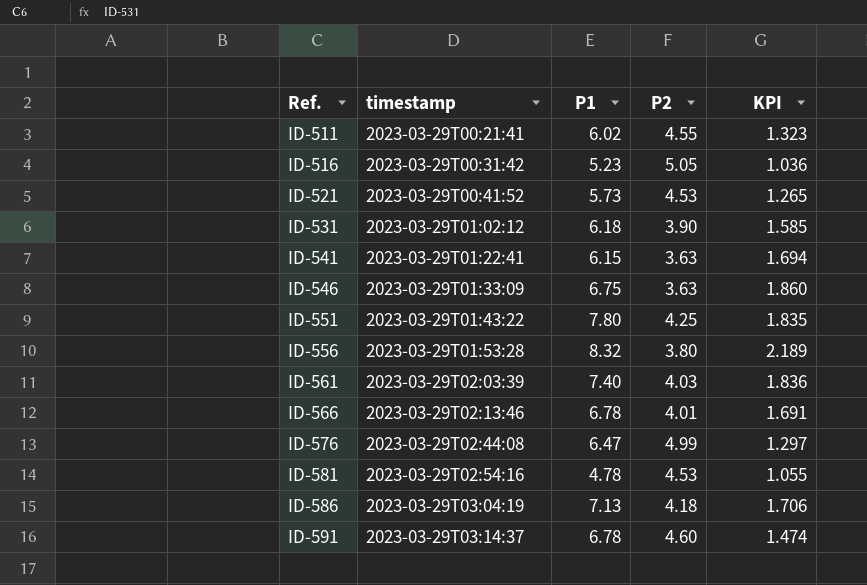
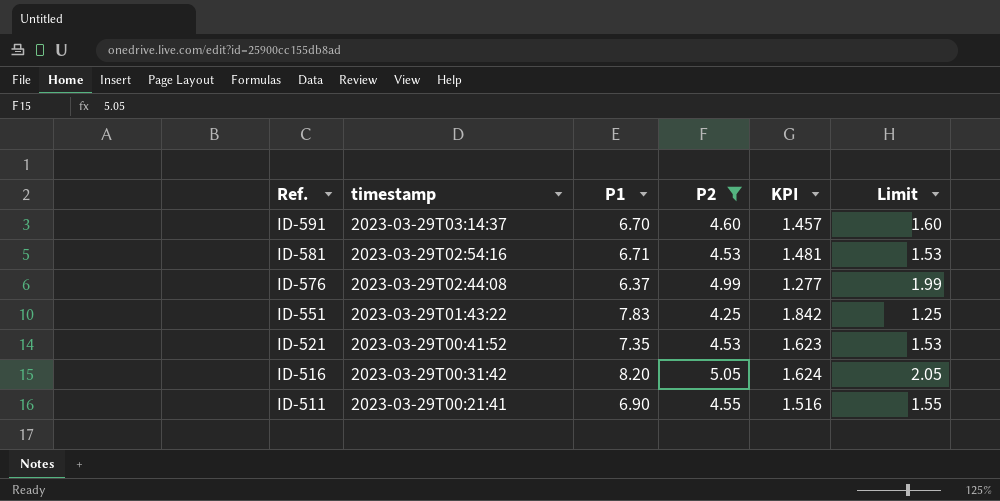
filter: none -> P2 >= 4.25
row order: Ref. ascending -> Ref. descending
column Limit | formula: none -> [P2] - 3
ID-591 | P1: 6.78 -> 6.70
ID-591 | KPI: 1.474 -> 1.457
ID-581 | P1: 4.78 -> 6.71
ID-581 | KPI: 1.055 -> 1.481
ID-576 | P1: 6.47 -> 6.37
ID-576 | KPI: 1.297 -> 1.277
ID-551 | P1: 7.80 -> 7.83
ID-551 | KPI: 1.835 -> 1.842
ID-521 | P1: 5.73 -> 7.35
ID-521 | KPI: 1.265 -> 1.623
ID-516 | P1: 5.23 -> 8.20
ID-516 | KPI: 1.036 -> 1.624
ID-511 | P1: 6.02 -> 6.90
ID-511 | KPI: 1.323 -> 1.516

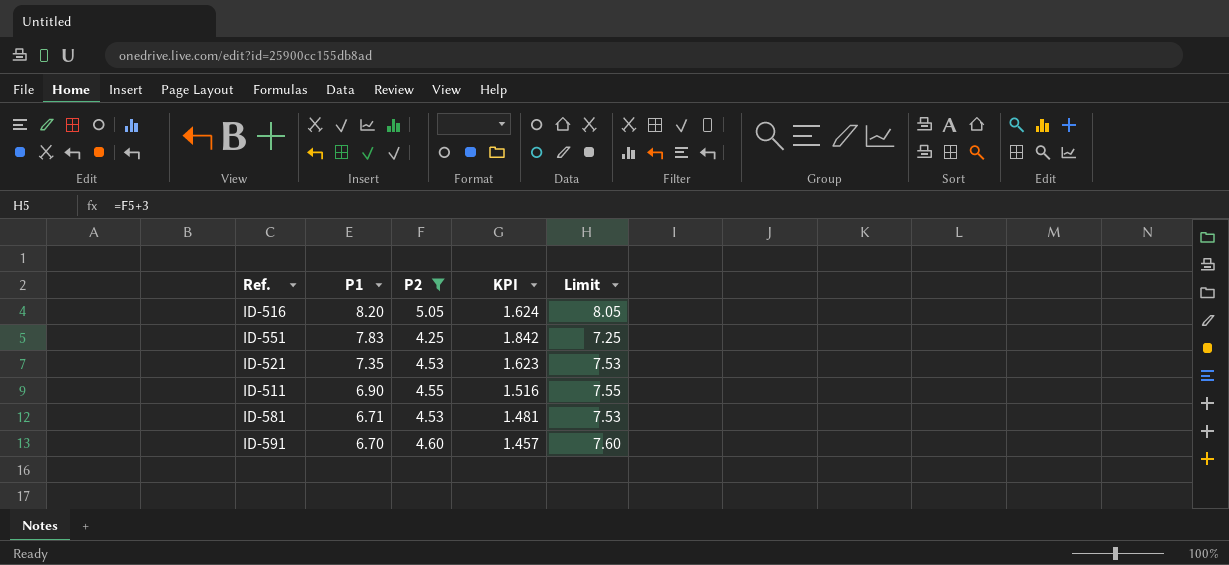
row order: Ref. descending -> P1 descending
column timestamp | position: 2 -> none
column Limit | formula: [P2] - 3 -> [P2] + 3
row ID-576: 2023-03-29T02:44:08 | 6.37 | 4.99 | 1.277 | 1.99 -> none

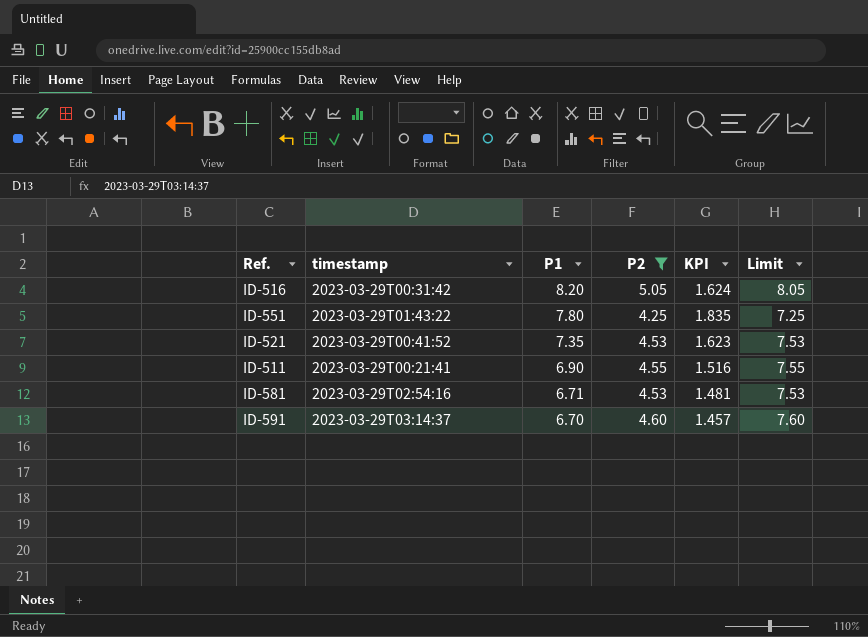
column timestamp | position: none -> 2
ID-551 | P1: 7.83 -> 7.80
ID-551 | KPI: 1.842 -> 1.835

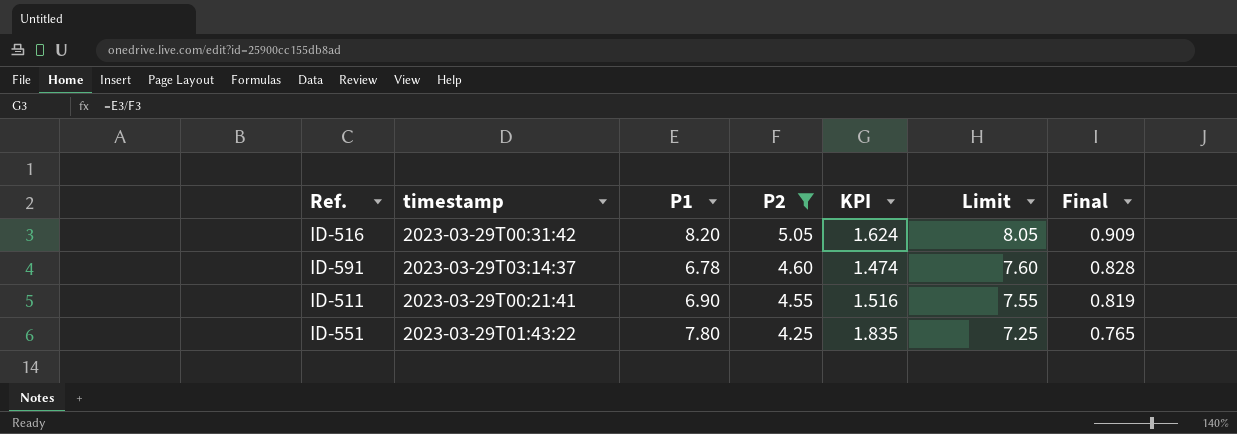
row order: P1 descending -> P2 descending
column Final | formula: none -> [P2] * 0.18
row ID-521: 2023-03-29T00:41:52 | 7.35 | 4.53 | 1.623 | 7.53 -> none
row ID-581: 2023-03-29T02:54:16 | 6.71 | 4.53 | 1.481 | 7.53 -> none
ID-591 | P1: 6.70 -> 6.78
ID-591 | KPI: 1.457 -> 1.474

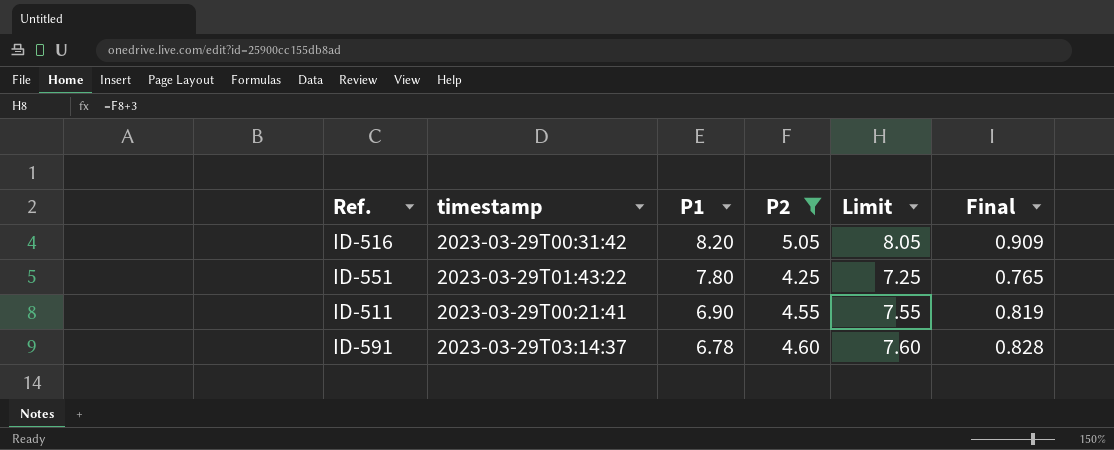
row order: P2 descending -> P1 descending
column KPI | formula: [P1] / [P2] -> none

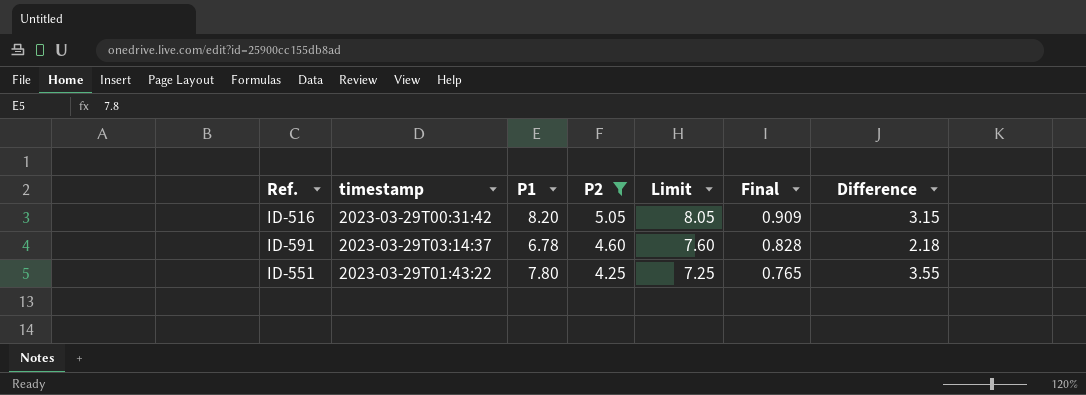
row order: P1 descending -> P2 descending
column Difference | formula: none -> [P1] - [P2]
row ID-511: 2023-03-29T00:21:41 | 6.90 | 4.55 | 7.55 | 0.819 -> none

